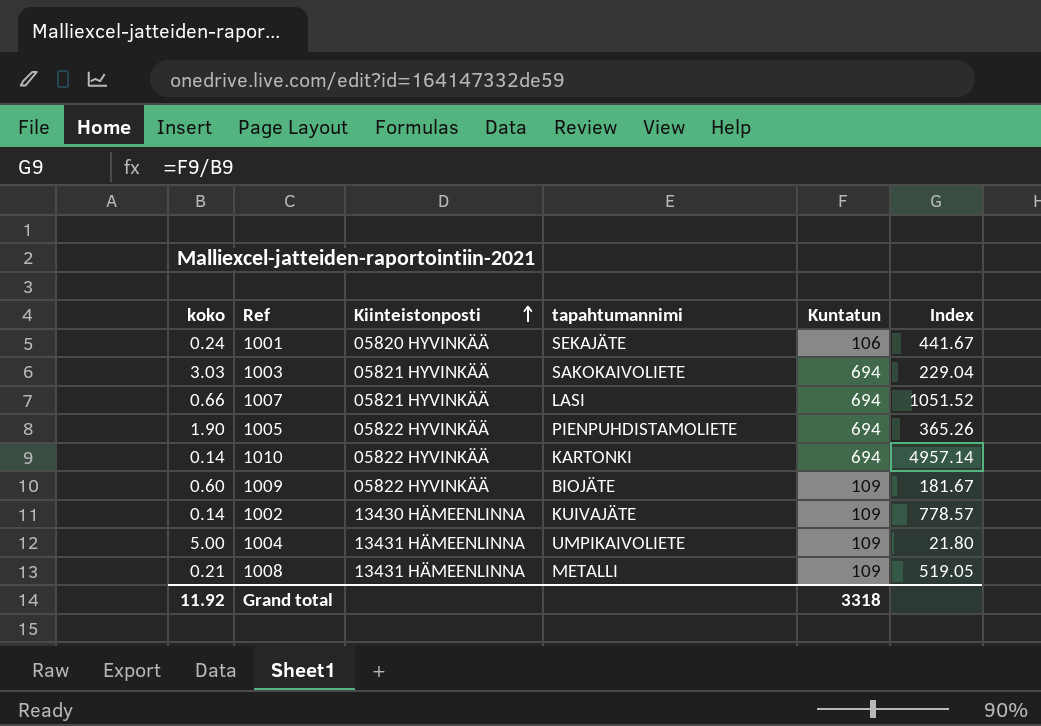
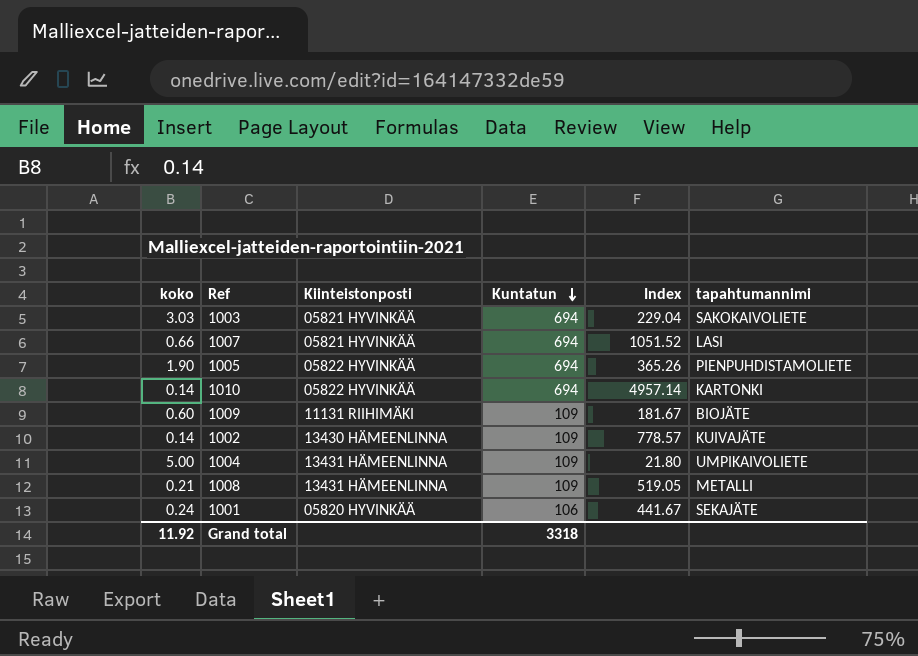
row order: Kiinteistonposti ascending -> Kuntatun descending
column tapahtumannimi | position: 4 -> 6
1009 | Kiinteistonposti: 05822 HYVINKÄÄ -> 11131 RIIHIMÄKI

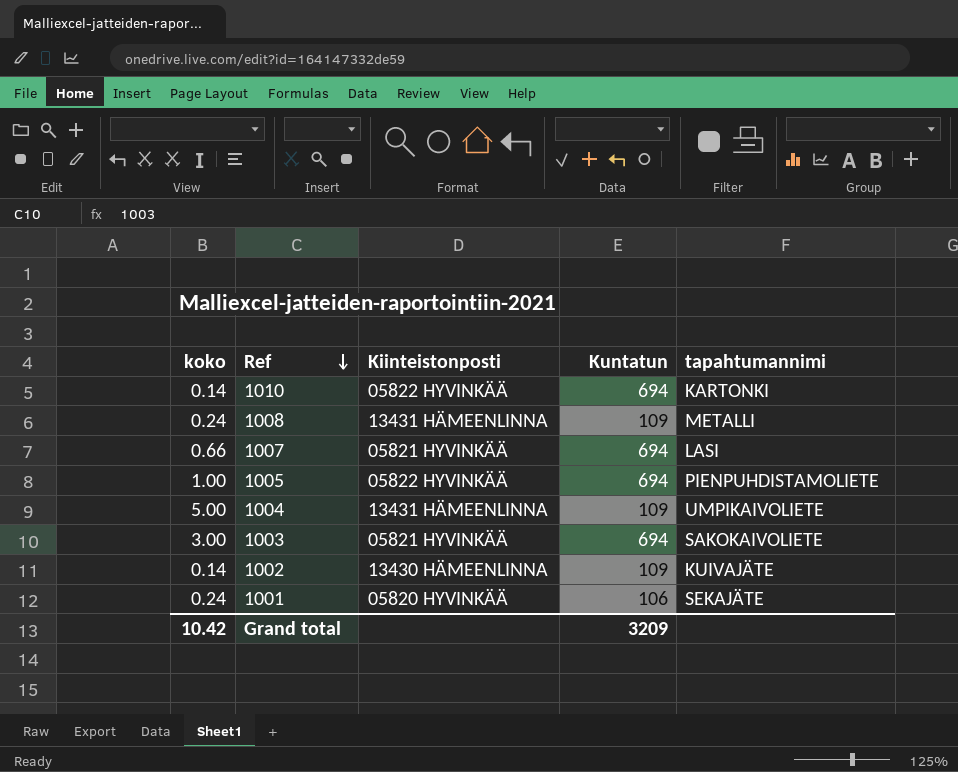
row order: Kuntatun descending -> Ref descending
column Index | formula: [Kuntatun] / [koko] -> none
row 1009: 0.60 | 11131 RIIHIMÄKI | 109 | 181.67 | BIOJÄTE -> none
1008 | koko: 0.21 -> 0.24
1005 | koko: 1.90 -> 1.00
1003 | koko: 3.03 -> 3.00
Grand total | koko: 11.92 -> 10.42
Grand total | Kuntatun: 3318 -> 3209

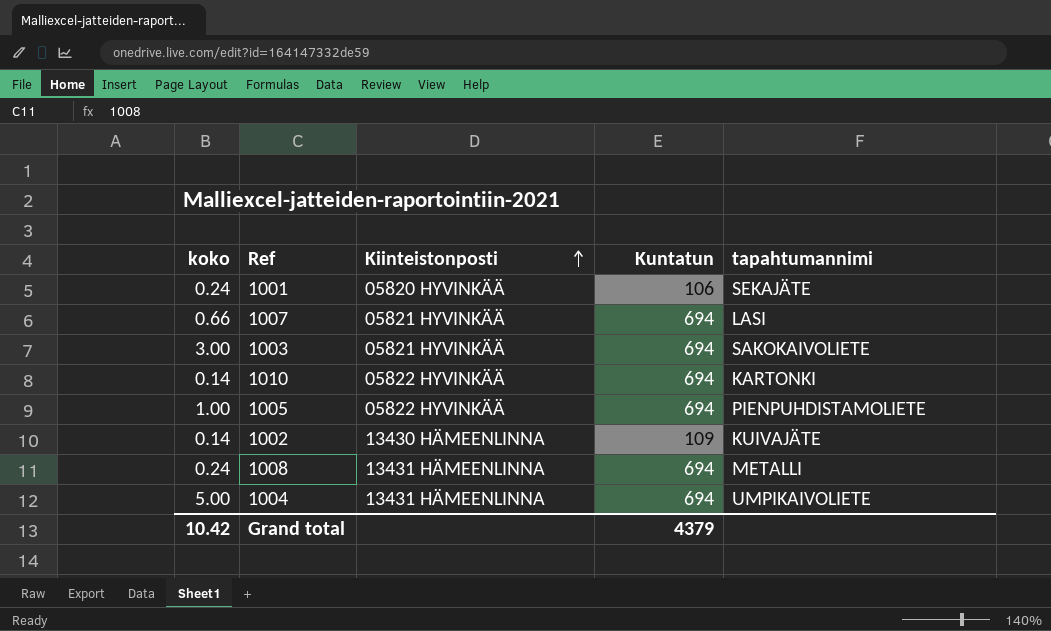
row order: Ref descending -> Kiinteistonposti ascending
1008 | Kuntatun: 109 -> 694
1004 | Kuntatun: 109 -> 694
Grand total | Kuntatun: 3209 -> 4379

